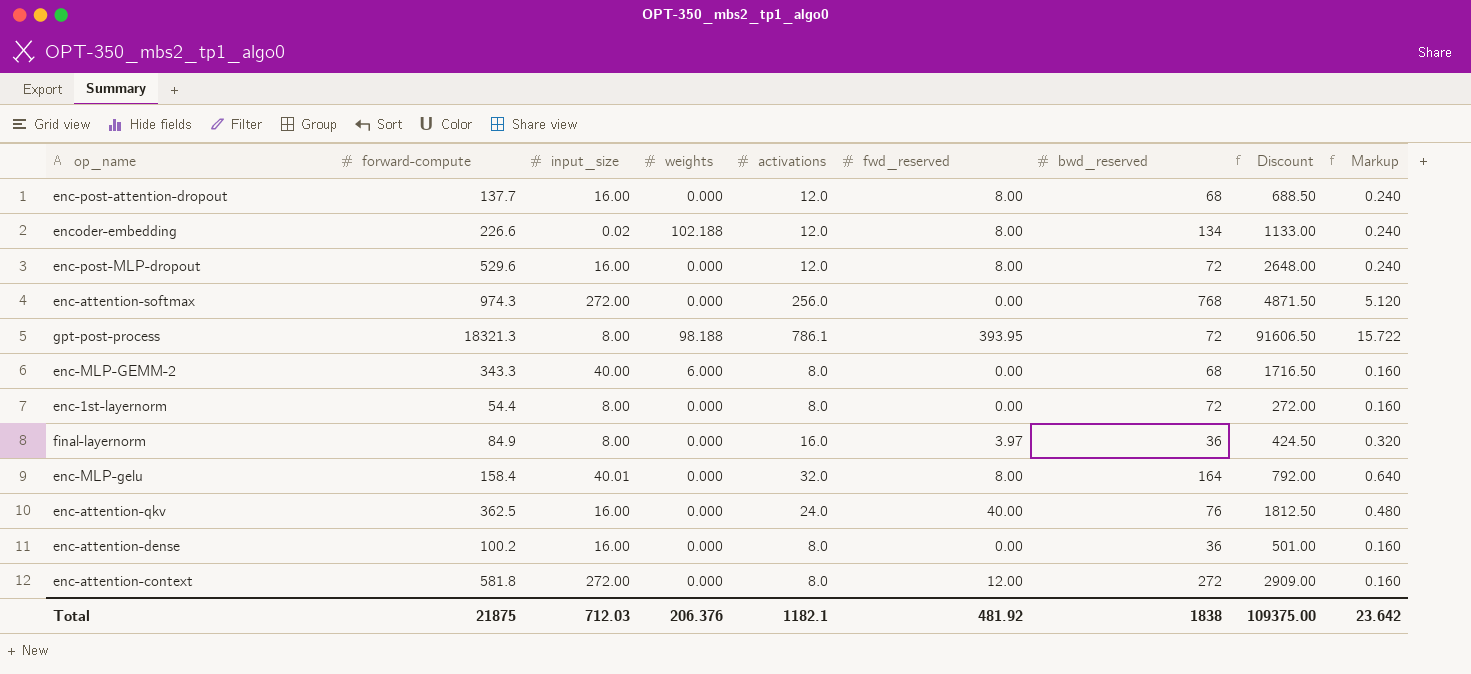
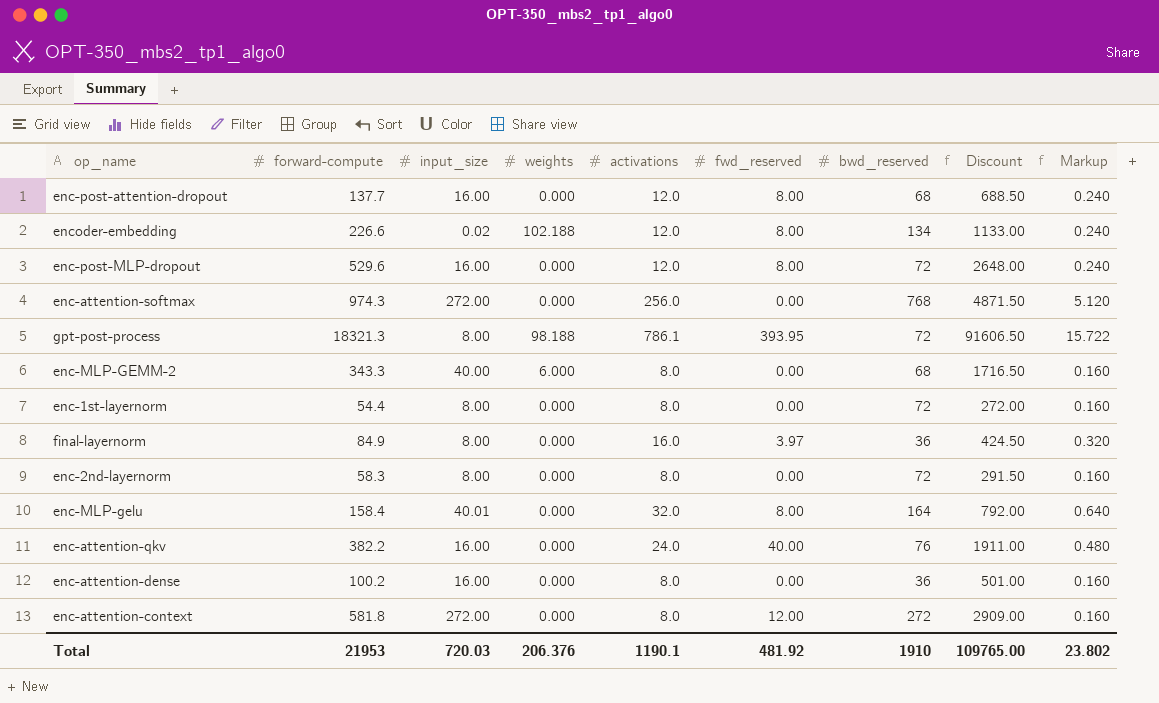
row enc-2nd-layernorm: none -> 58.3 | 8.00 | 0.000 | 8.0 | 0.00 | 72 | 291.50 | 0.160
enc-attention-qkv | forward-compute: 362.5 -> 382.2
enc-attention-qkv | Discount: 1812.50 -> 1911.00
Total | forward-compute: 21875 -> 21953
Total | input_size: 712.03 -> 720.03
Total | activations: 1182.1 -> 1190.1
Total | bwd_reserved: 1838 -> 1910
Total | Discount: 109375.00 -> 109765.00
Total | Markup: 23.642 -> 23.802

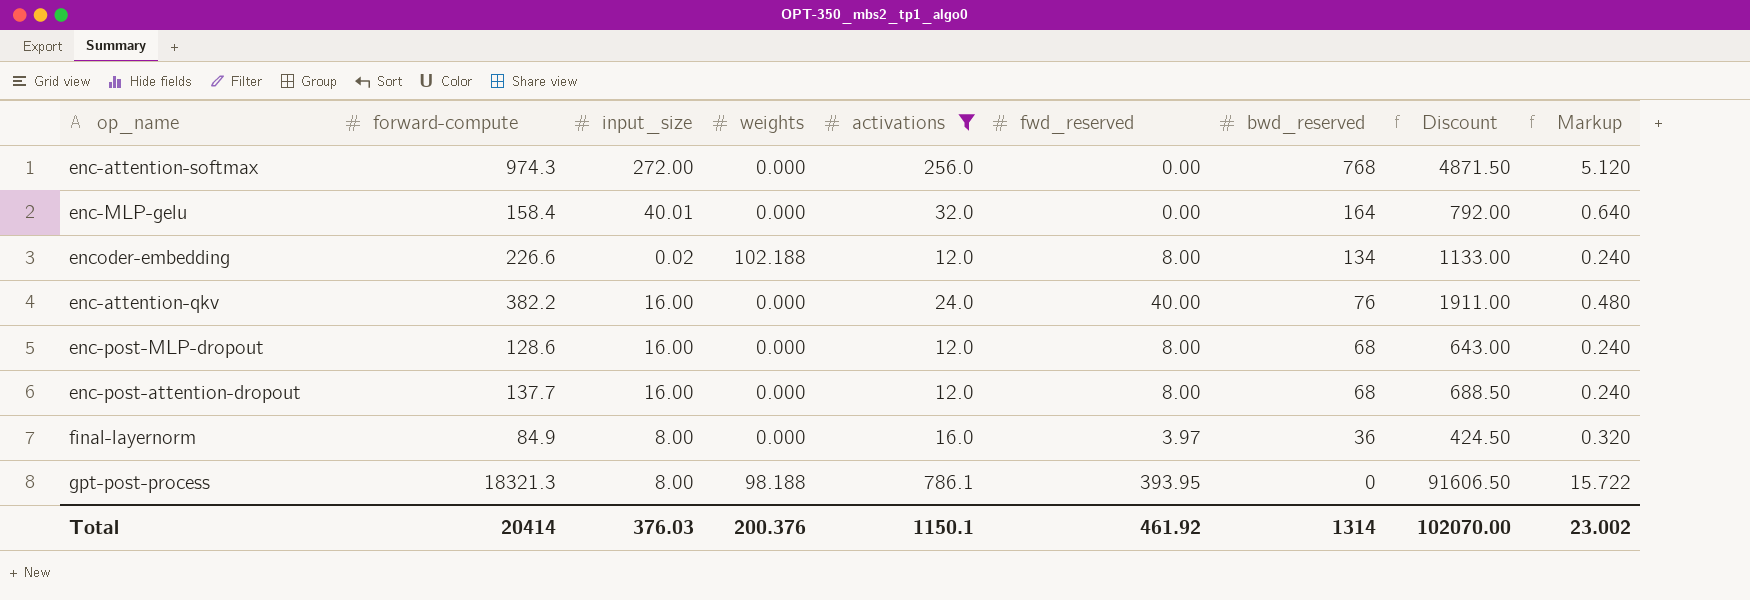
filter: none -> activations != 8.0
row order: none -> bwd_reserved descending
enc-MLP-gelu | fwd_reserved: 8.00 -> 0.00
enc-post-MLP-dropout | forward-compute: 529.6 -> 128.6
enc-post-MLP-dropout | bwd_reserved: 72 -> 68
enc-post-MLP-dropout | Discount: 2648.00 -> 643.00
gpt-post-process | bwd_reserved: 72 -> 0
Total | forward-compute: 21953 -> 20414
Total | input_size: 720.03 -> 376.03
Total | weights: 206.376 -> 200.376
Total | activations: 1190.1 -> 1150.1
Total | fwd_reserved: 481.92 -> 461.92
Total | bwd_reserved: 1910 -> 1314
Total | Discount: 109765.00 -> 102070.00
Total | Markup: 23.802 -> 23.002

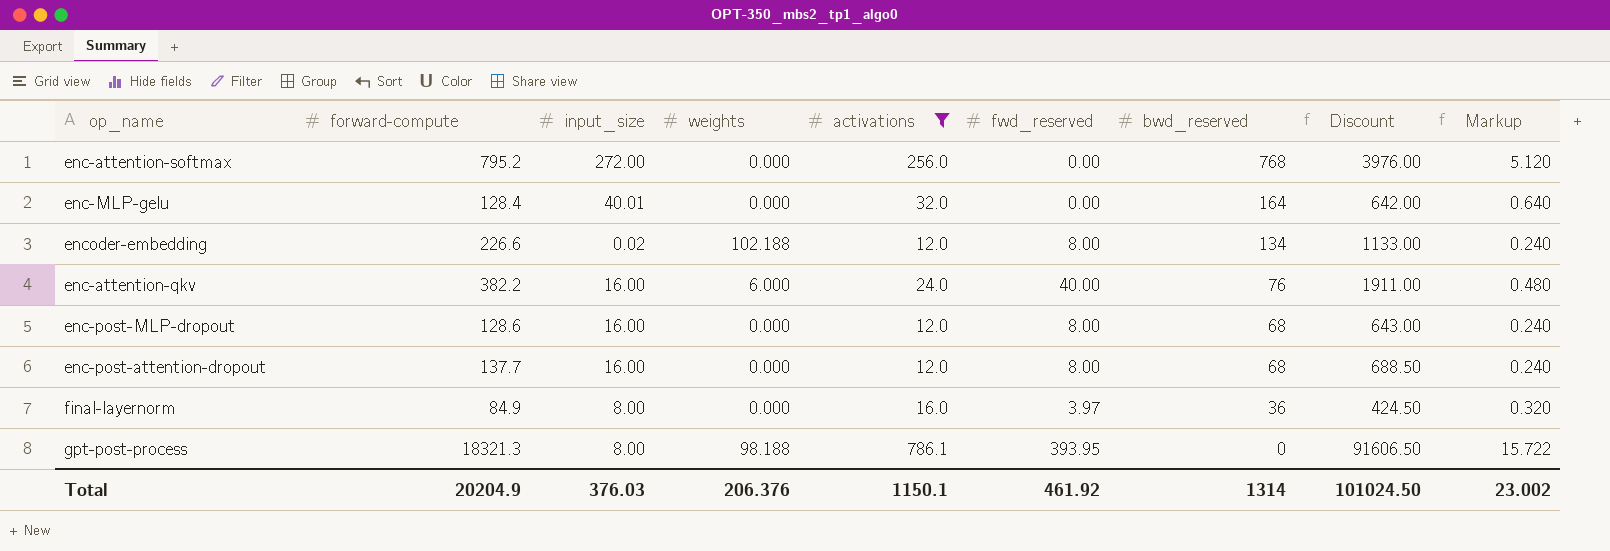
enc-attention-softmax | forward-compute: 974.3 -> 795.2
enc-attention-softmax | Discount: 4871.50 -> 3976.00
enc-MLP-gelu | forward-compute: 158.4 -> 128.4
enc-MLP-gelu | Discount: 792.00 -> 642.00
enc-attention-qkv | weights: 0.000 -> 6.000
Total | forward-compute: 20414 -> 20204.9
Total | weights: 200.376 -> 206.376
Total | Discount: 102070.00 -> 101024.50

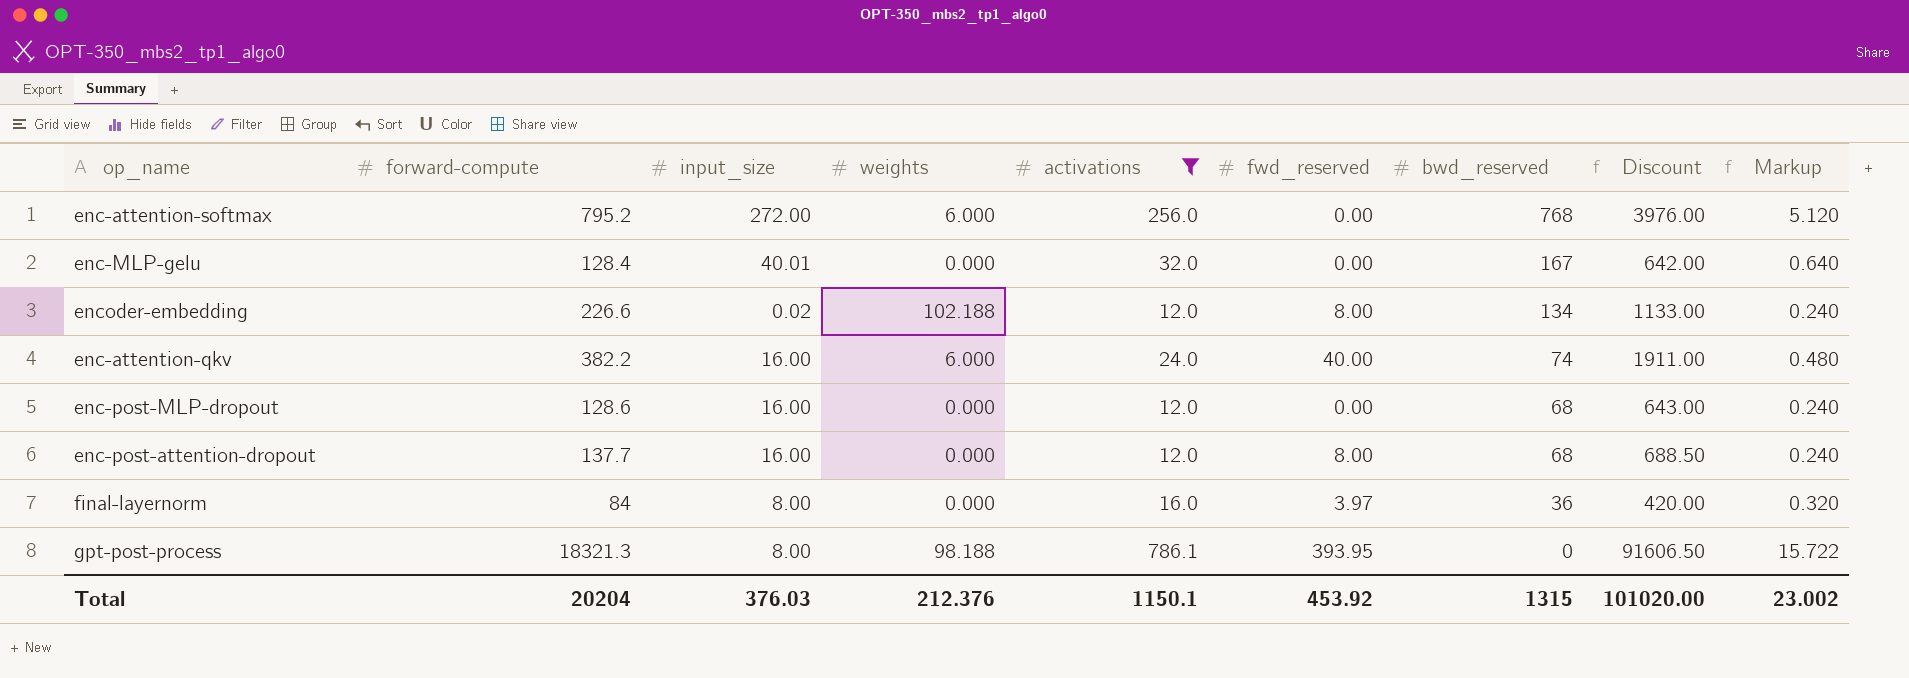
enc-attention-softmax | weights: 0.000 -> 6.000
enc-MLP-gelu | bwd_reserved: 164 -> 167
enc-attention-qkv | bwd_reserved: 76 -> 74
enc-post-MLP-dropout | fwd_reserved: 8.00 -> 0.00
final-layernorm | forward-compute: 84.9 -> 84
final-layernorm | Discount: 424.50 -> 420.00
Total | forward-compute: 20204.9 -> 20204
Total | weights: 206.376 -> 212.376
Total | fwd_reserved: 461.92 -> 453.92
Total | bwd_reserved: 1314 -> 1315
Total | Discount: 101024.50 -> 101020.00

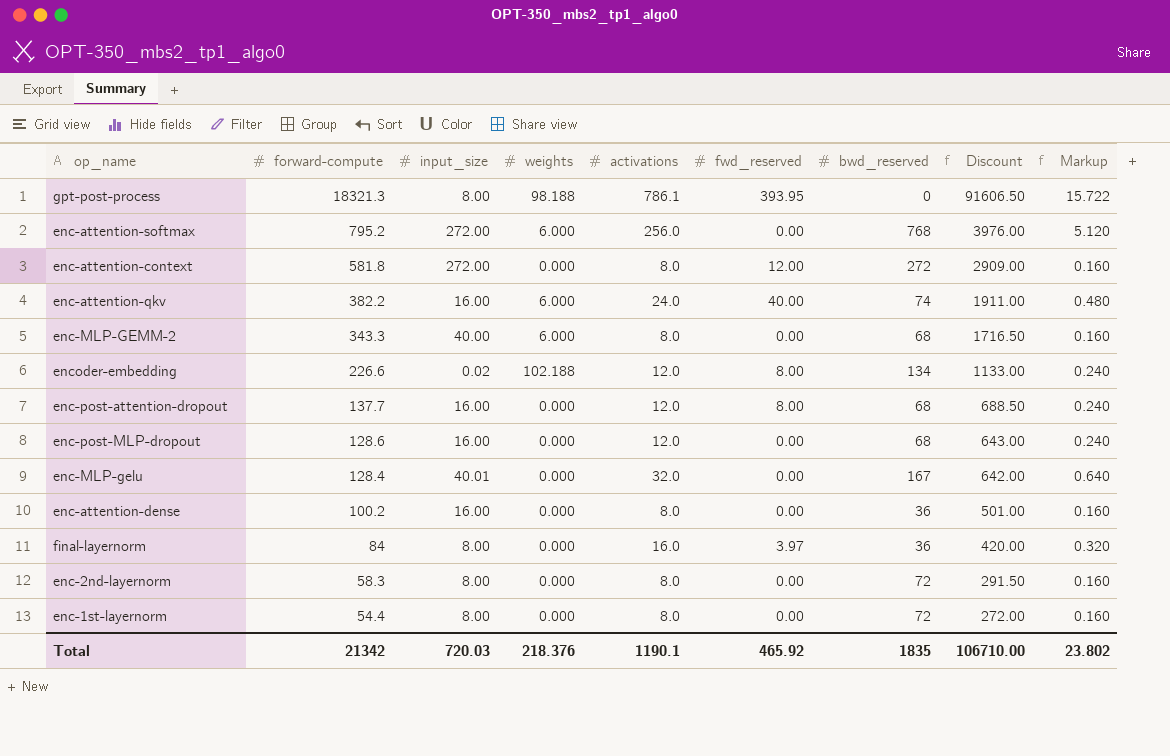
filter: activations != 8.0 -> none
row order: bwd_reserved descending -> forward-compute descending
Total | forward-compute: 20204 -> 21342
Total | input_size: 376.03 -> 720.03
Total | weights: 212.376 -> 218.376
Total | activations: 1150.1 -> 1190.1
Total | fwd_reserved: 453.92 -> 465.92
Total | bwd_reserved: 1315 -> 1835
Total | Discount: 101020.00 -> 106710.00
Total | Markup: 23.002 -> 23.802

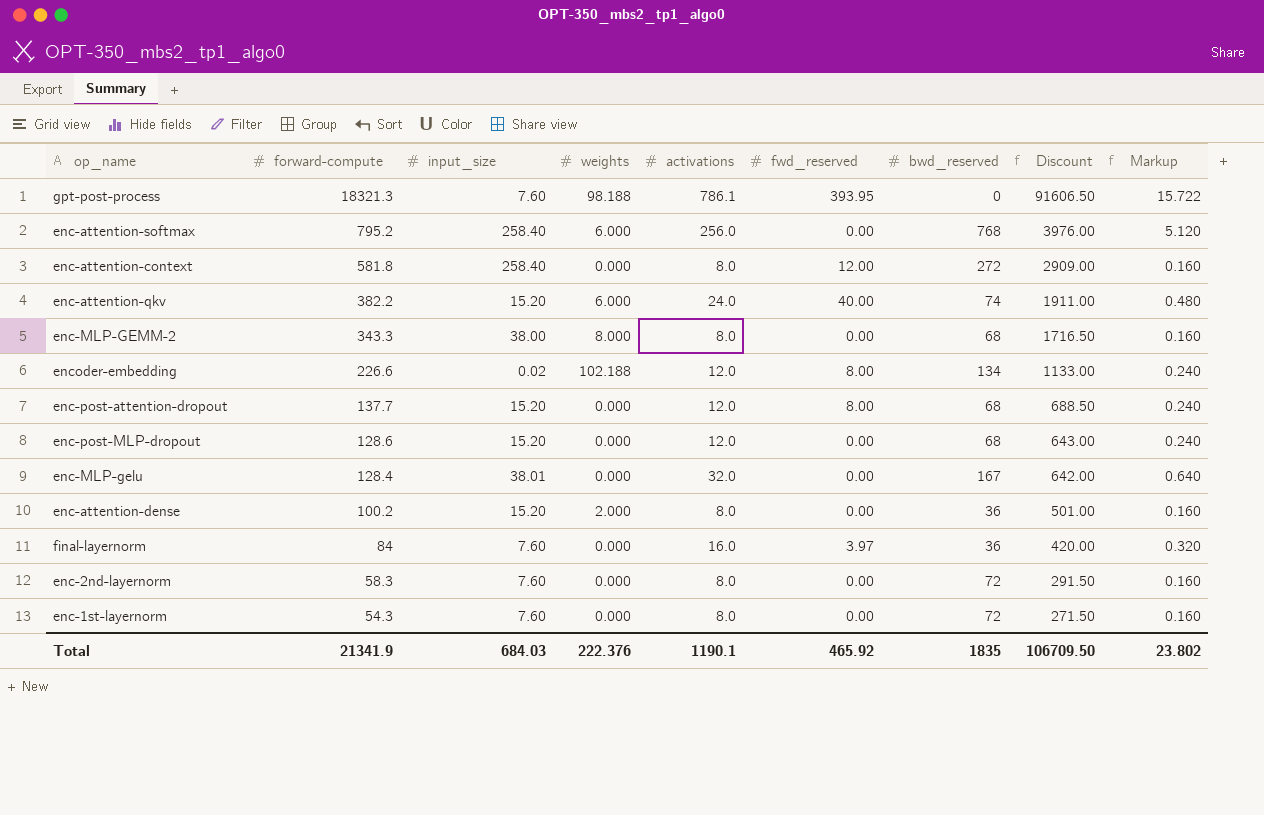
gpt-post-process | input_size: 8.00 -> 7.60
enc-attention-softmax | input_size: 272.00 -> 258.40
enc-attention-context | input_size: 272.00 -> 258.40
enc-attention-qkv | input_size: 16.00 -> 15.20
enc-MLP-GEMM-2 | input_size: 40.00 -> 38.00
enc-MLP-GEMM-2 | weights: 6.000 -> 8.000
enc-post-attention-dropout | input_size: 16.00 -> 15.20
enc-post-MLP-dropout | input_size: 16.00 -> 15.20
enc-MLP-gelu | input_size: 40.01 -> 38.01
enc-attention-dense | input_size: 16.00 -> 15.20
enc-attention-dense | weights: 0.000 -> 2.000
final-layernorm | input_size: 8.00 -> 7.60
enc-2nd-layernorm | input_size: 8.00 -> 7.60
enc-1st-layernorm | forward-compute: 54.4 -> 54.3
enc-1st-layernorm | input_size: 8.00 -> 7.60
enc-1st-layernorm | Discount: 272.00 -> 271.50
Total | forward-compute: 21342 -> 21341.9
Total | input_size: 720.03 -> 684.03
Total | weights: 218.376 -> 222.376
Total | Discount: 106710.00 -> 106709.50

